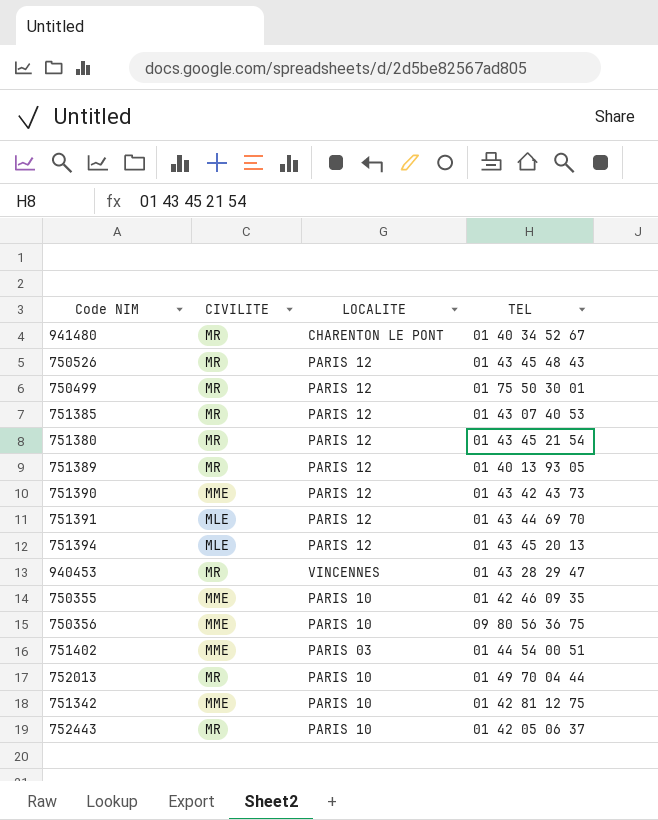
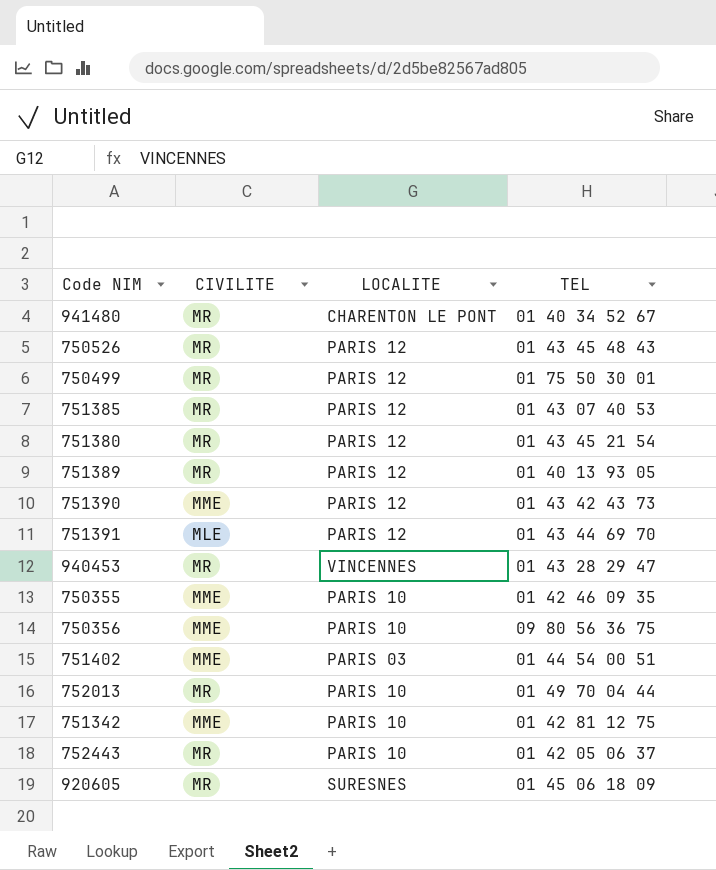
row 751394: MLE | PARIS 12 | 01 43 45 20 13 -> none
row 920605: none -> MR | SURESNES | 01 45 06 18 09

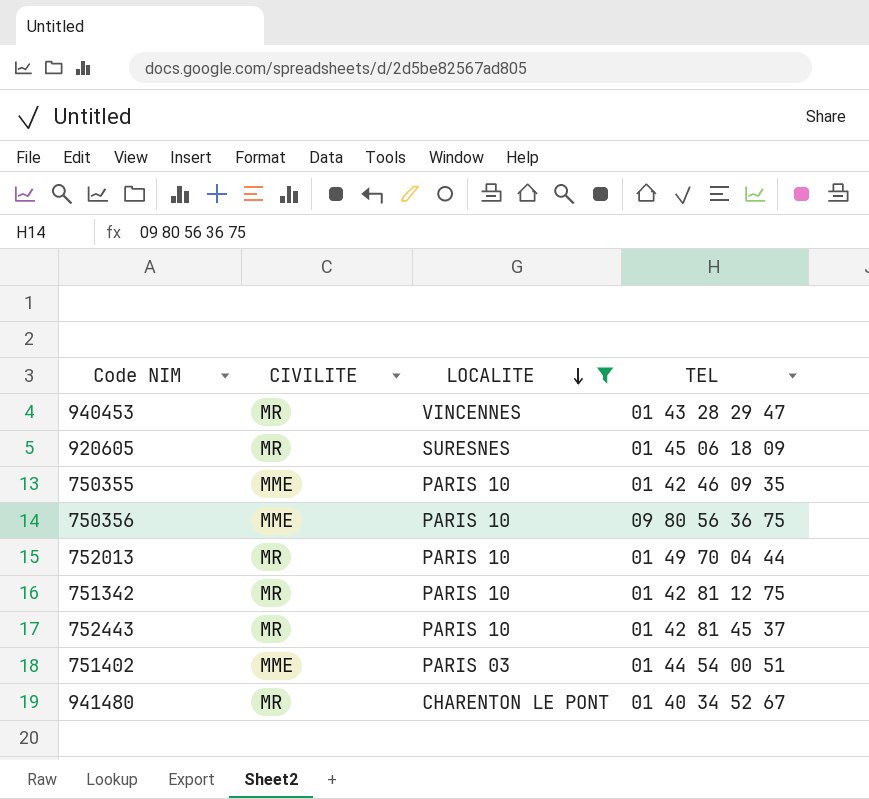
filter: none -> LOCALITE != PARIS 12
row order: none -> LOCALITE descending
751342 | CIVILITE: MME -> MR
752443 | TEL: 01 42 05 06 37 -> 01 42 81 45 37

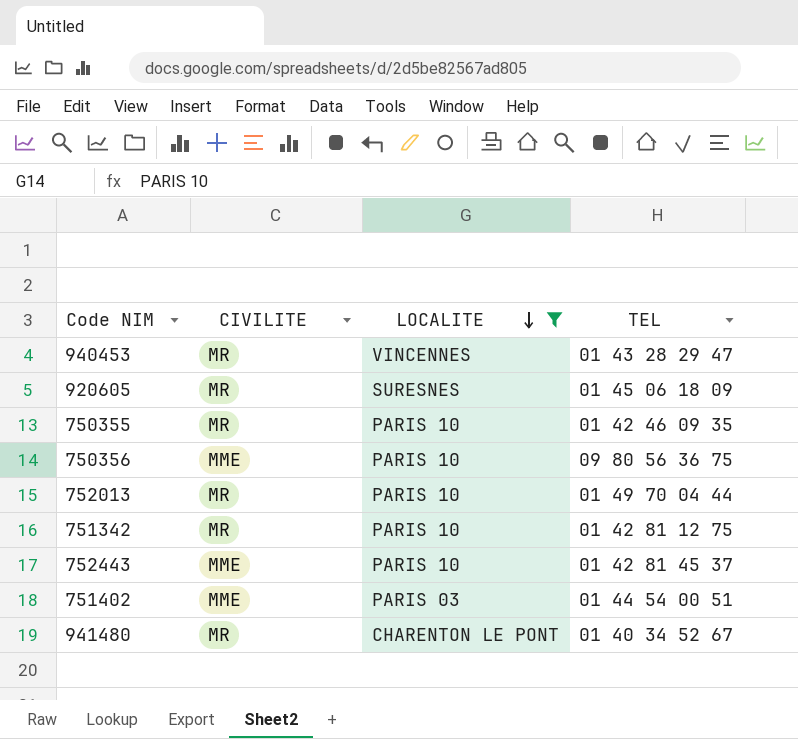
750355 | CIVILITE: MME -> MR
752443 | CIVILITE: MR -> MME

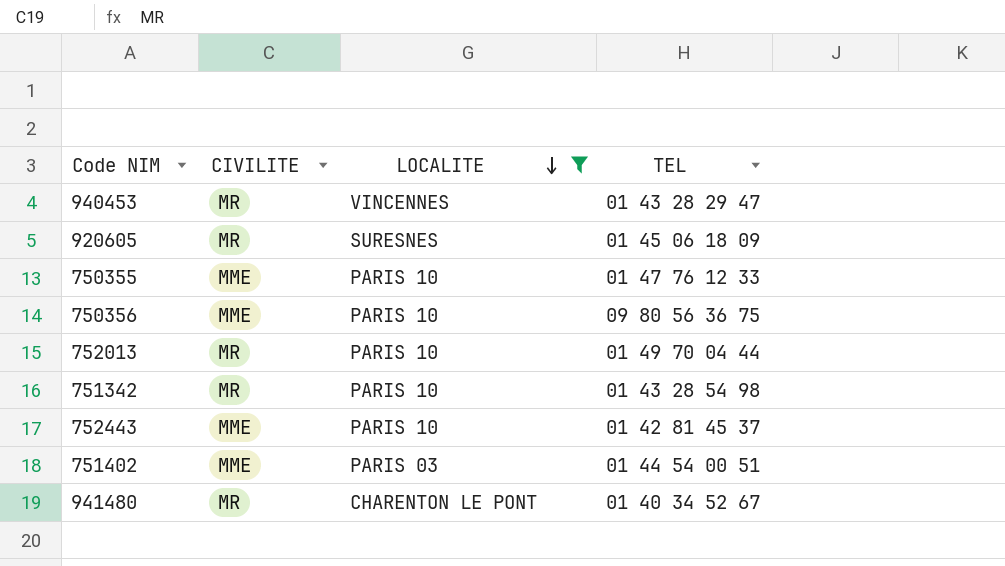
750355 | CIVILITE: MR -> MME
750355 | TEL: 01 42 46 09 35 -> 01 47 76 12 33
751342 | TEL: 01 42 81 12 75 -> 01 43 28 54 98

